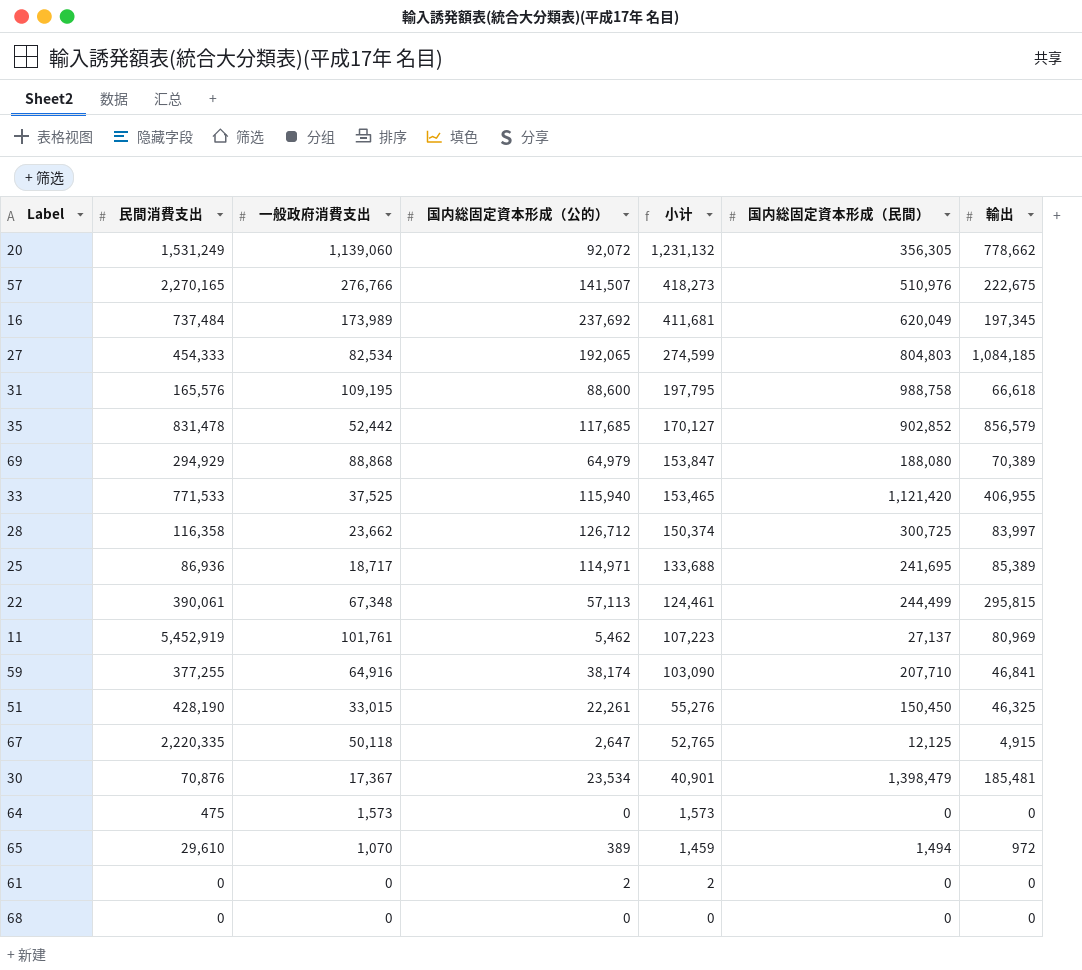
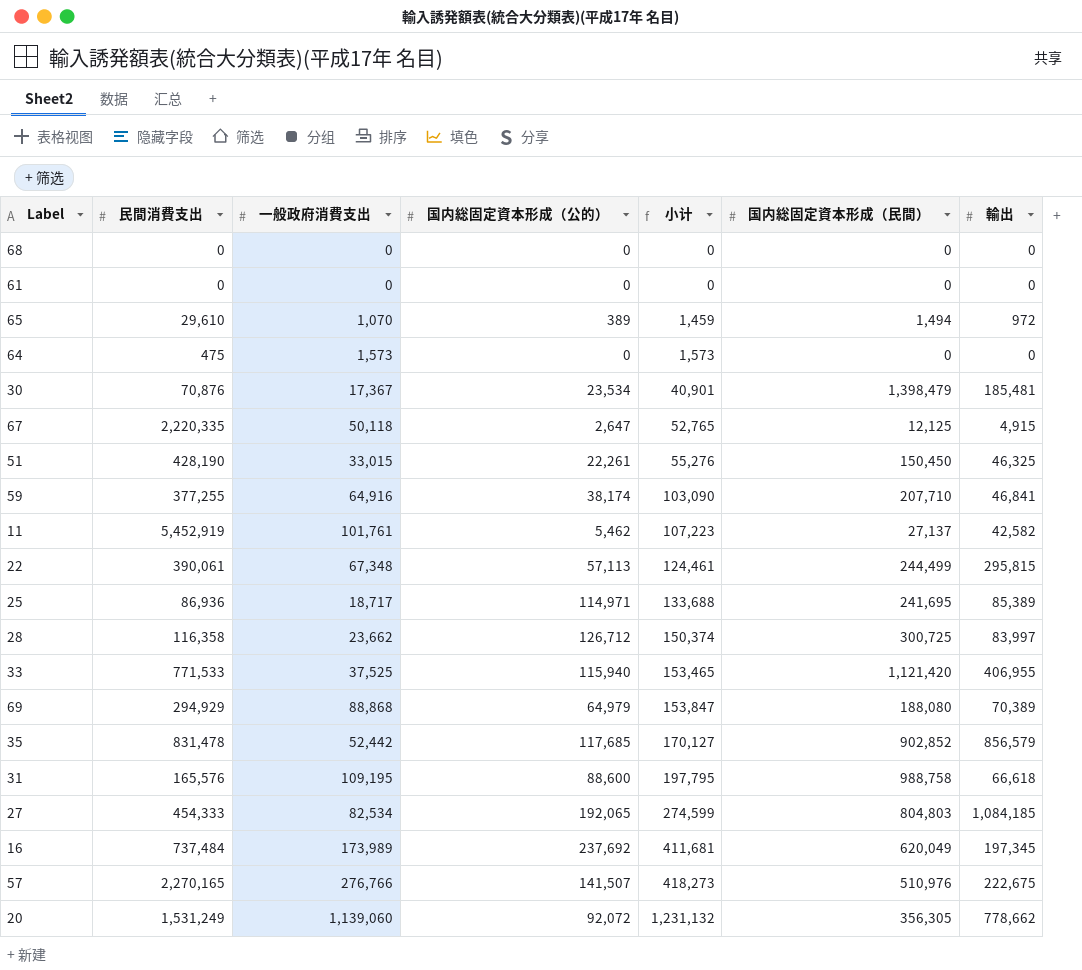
row order: 小计 descending -> 小计 ascending
61 | 国内総固定資本形成（公的）: 2 -> 0
61 | 小计: 2 -> 0
11 | 輸出: 80,969 -> 42,582

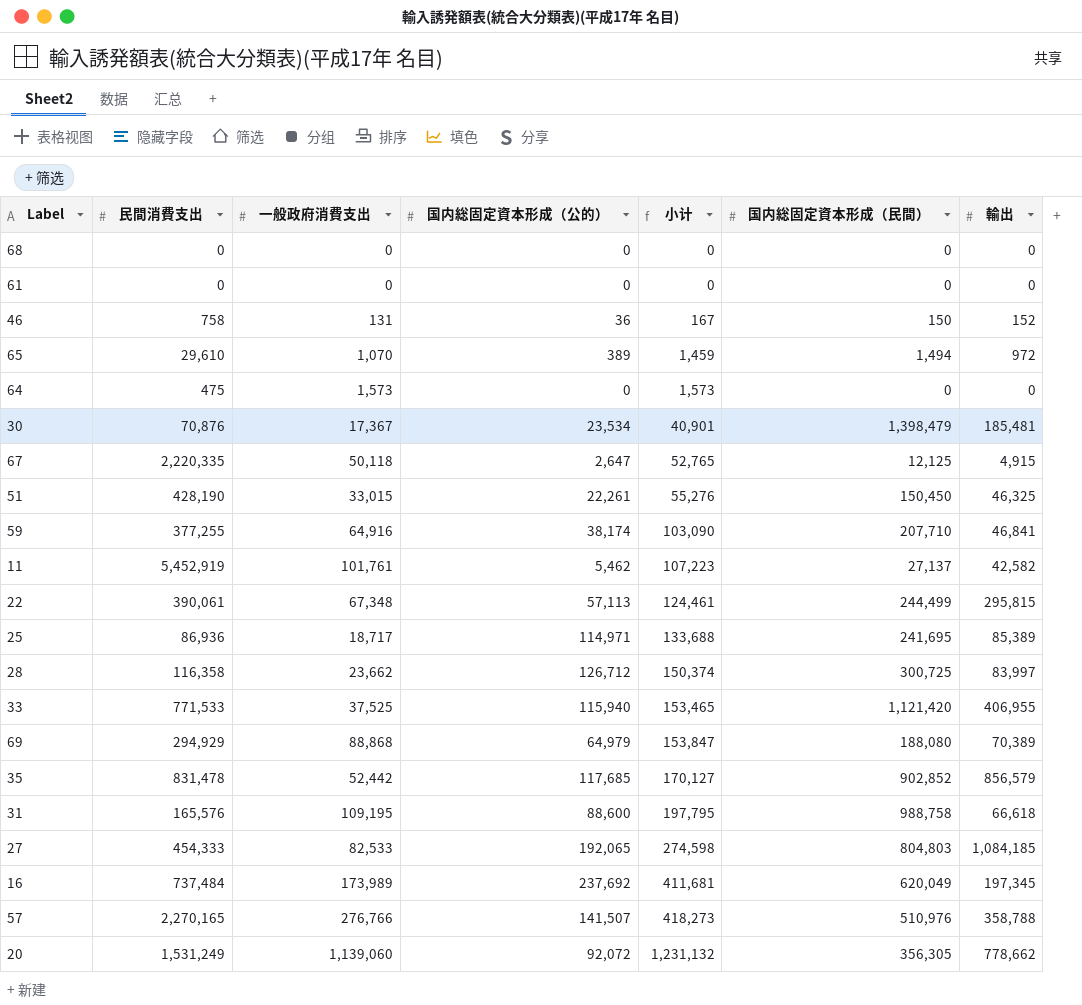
row 46: none -> 758 | 131 | 36 | 167 | 150 | 152
27 | 一般政府消費支出: 82,534 -> 82,533
27 | 小计: 274,599 -> 274,598
57 | 輸出: 222,675 -> 358,788

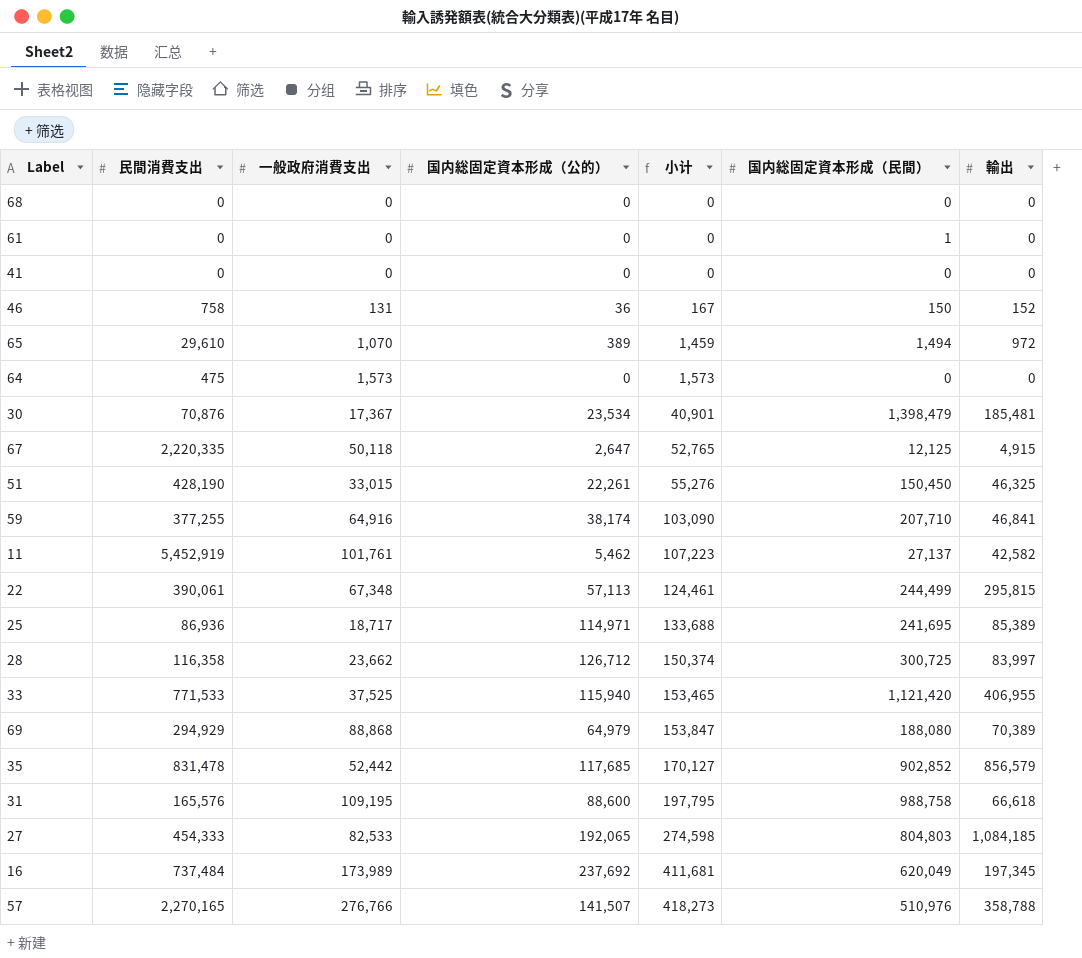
row 20: 1,531,249 | 1,139,060 | 92,072 | 1,231,132 | 356,305 | 778,662 -> none
61 | 国内総固定資本形成（民間）: 0 -> 1
row 41: none -> 0 | 0 | 0 | 0 | 0 | 0

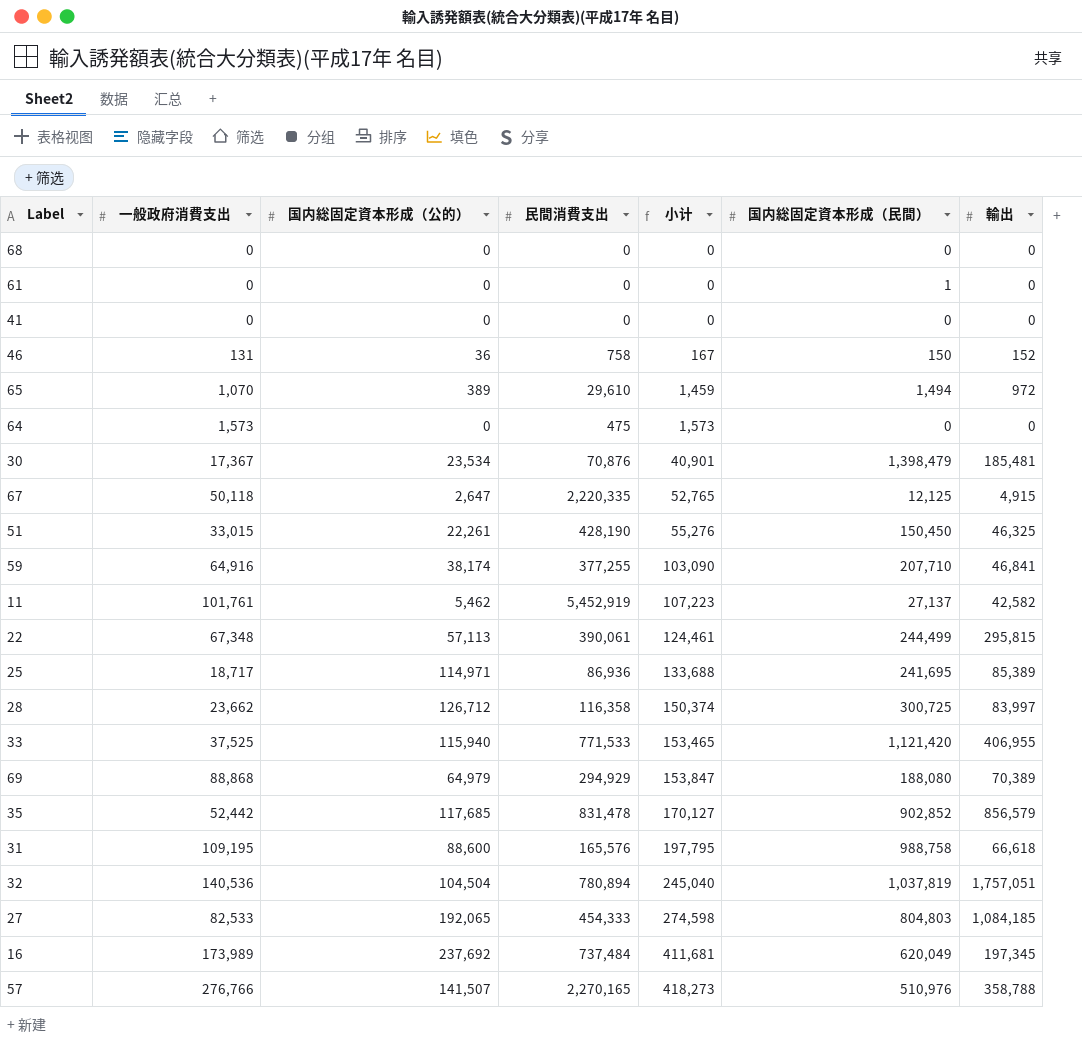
column 民間消費支出 | position: 2 -> 4
row 32: none -> 140,536 | 104,504 | 780,894 | 245,040 | 1,037,819 | 1,757,051

